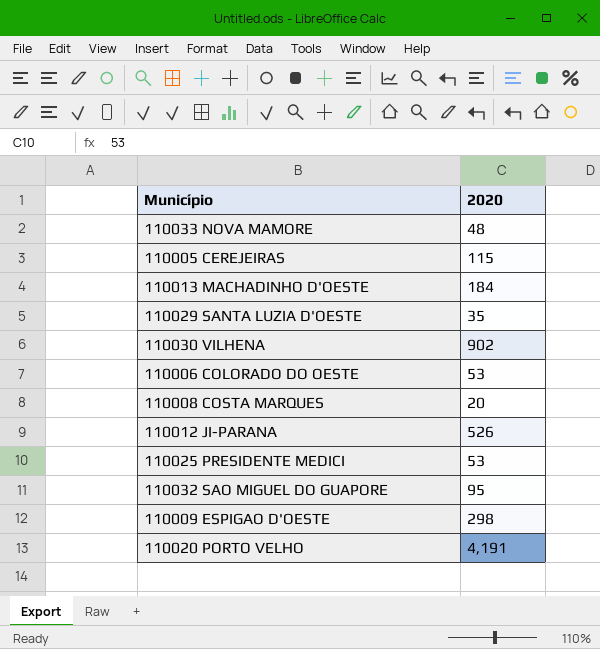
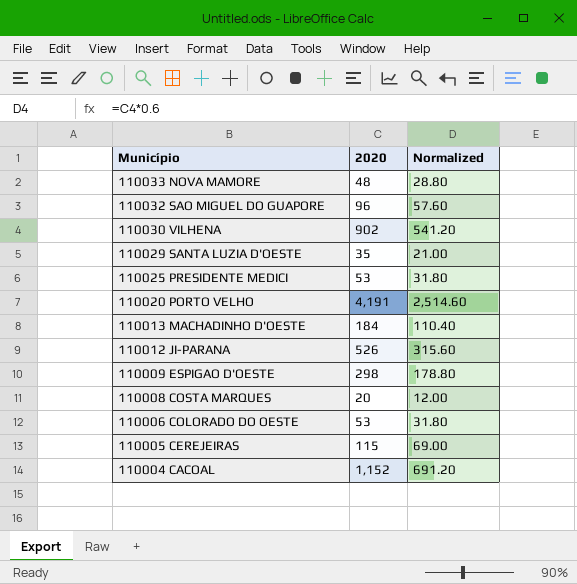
row order: none -> Município descending
column Normalized | formula: none -> [2020] * 0.6
110032 SAO MIGUEL DO GUAPORE | 2020: 95 -> 96
row 110004 CACOAL: none -> 1,152 | 691.20

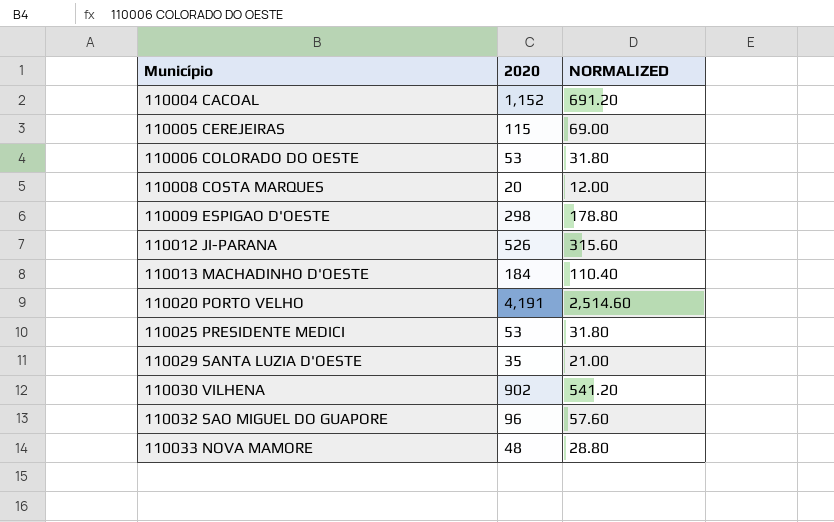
row order: Município descending -> Município ascending
column name: Normalized -> NORMALIZED

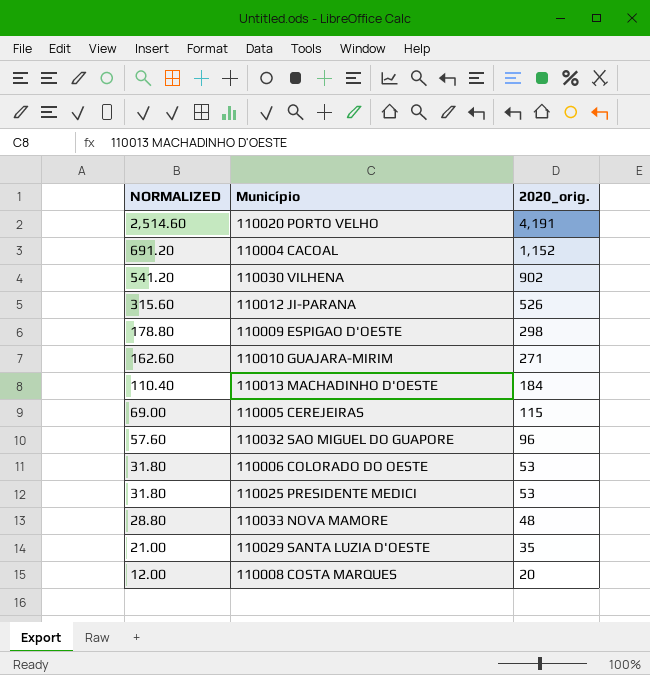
row order: Município ascending -> NORMALIZED descending
column NORMALIZED | position: 3 -> 1
column name: 2020 -> 2020_orig.
row 110010 GUAJARA-MIRIM: none -> 162.60 | 271

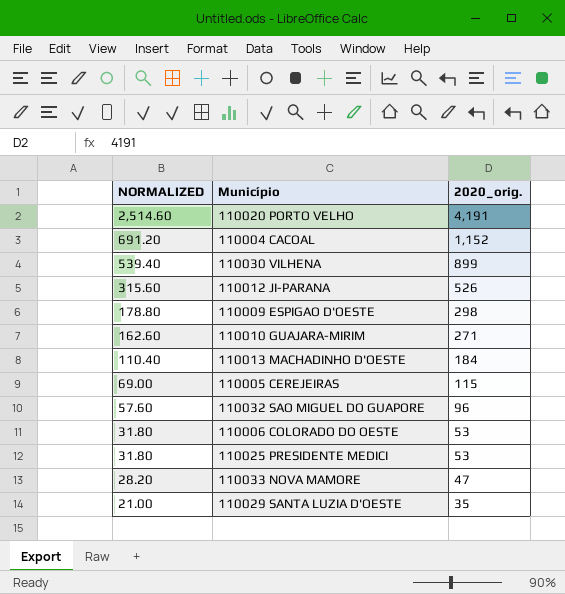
row 110008 COSTA MARQUES: 12.00 | 20 -> none
110030 VILHENA | NORMALIZED: 541.20 -> 539.40
110030 VILHENA | 2020_orig.: 902 -> 899
110033 NOVA MAMORE | NORMALIZED: 28.80 -> 28.20
110033 NOVA MAMORE | 2020_orig.: 48 -> 47

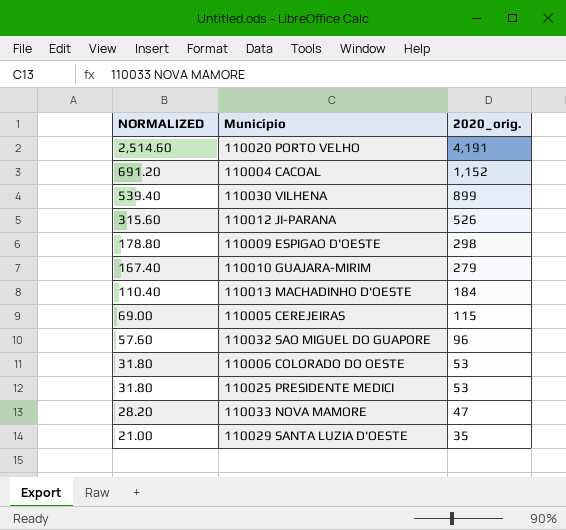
110010 GUAJARA-MIRIM | NORMALIZED: 162.60 -> 167.40
110010 GUAJARA-MIRIM | 2020_orig.: 271 -> 279

